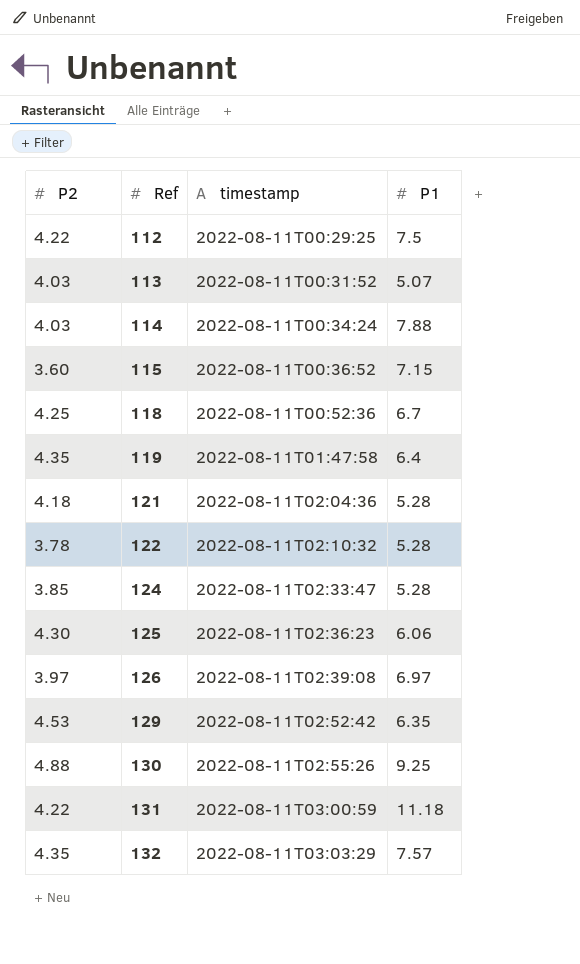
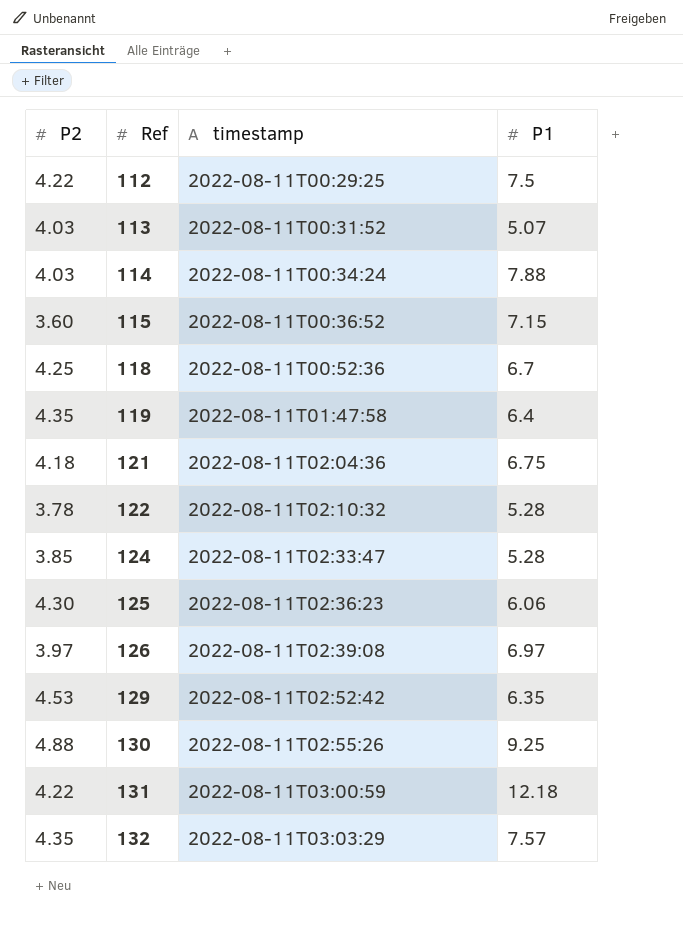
121 | P1: 5.28 -> 6.75
131 | P1: 11.18 -> 12.18

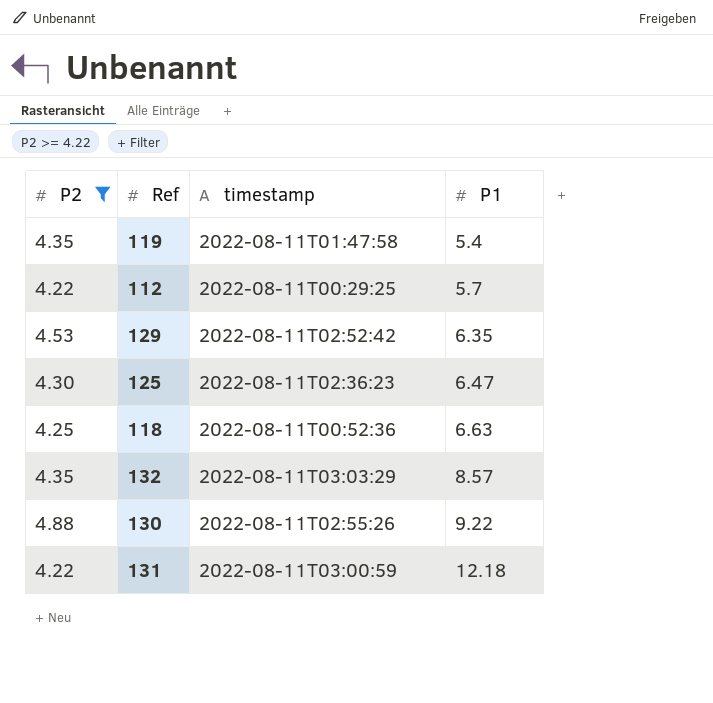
filter: none -> P2 >= 4.22
row order: Ref ascending -> P1 ascending
119 | P1: 6.4 -> 5.4
112 | P1: 7.5 -> 5.7
125 | P1: 6.06 -> 6.47
118 | P1: 6.7 -> 6.63
132 | P1: 7.57 -> 8.57
130 | P1: 9.25 -> 9.22

